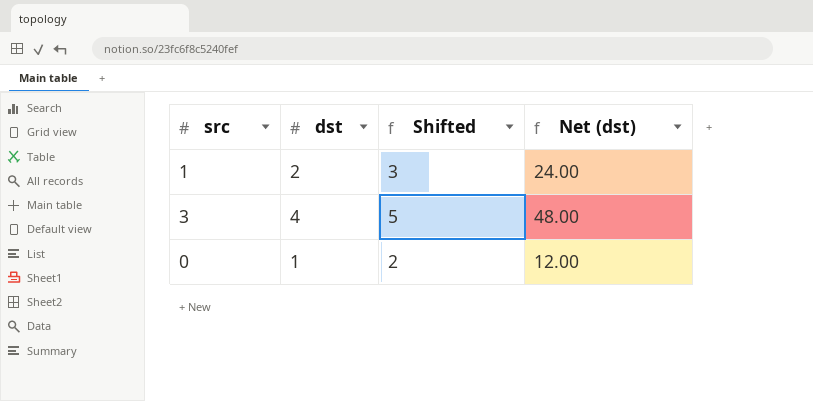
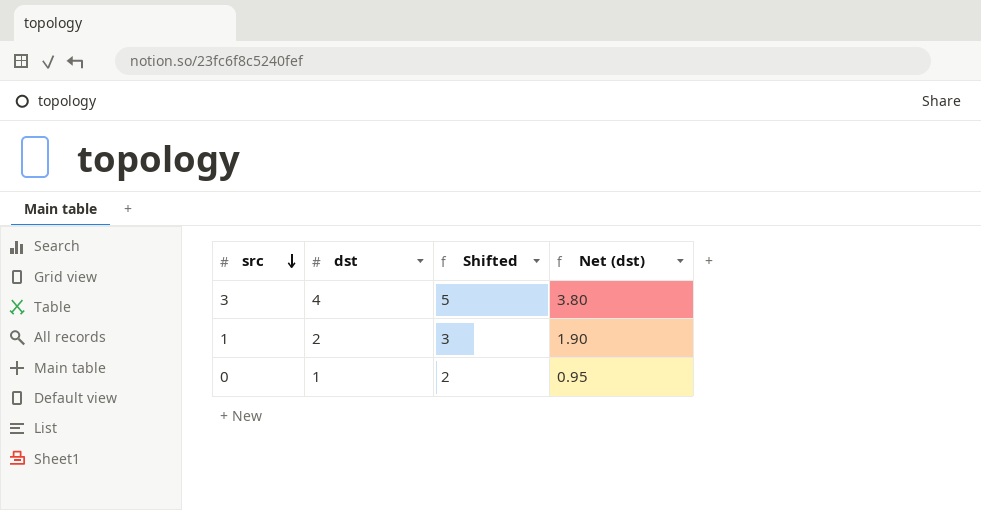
row order: none -> src descending
column Net (dst) | formula: [dst] * 12 -> [dst] * 0.95

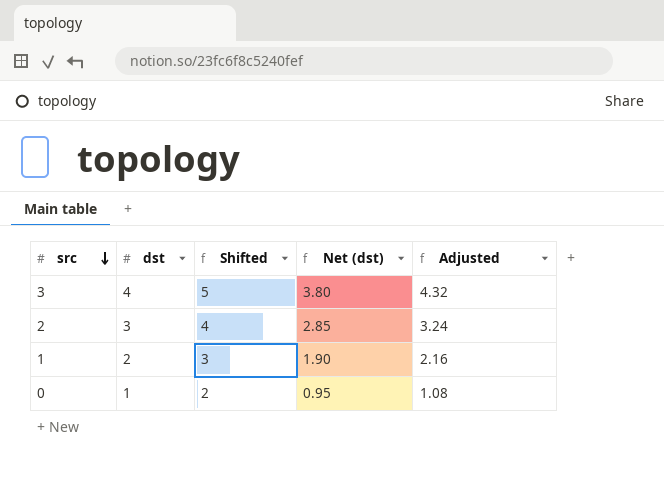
column Adjusted | formula: none -> [dst] * 1.08
row 2: none -> 3 | 4 | 2.85 | 3.24

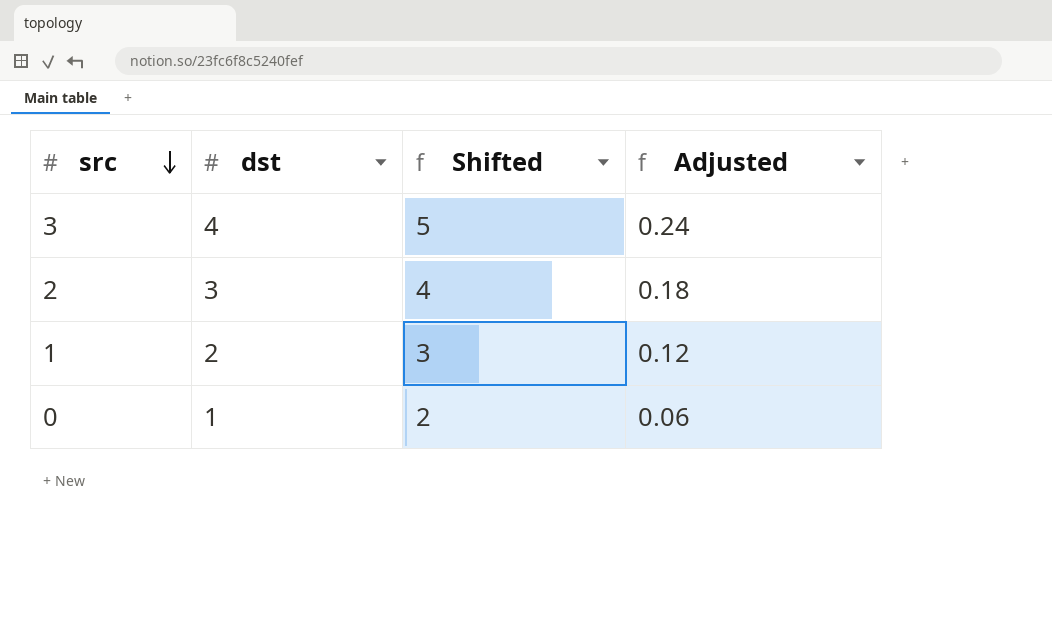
column Net (dst) | formula: [dst] * 0.95 -> none
column Adjusted | formula: [dst] * 1.08 -> [dst] * 0.06

